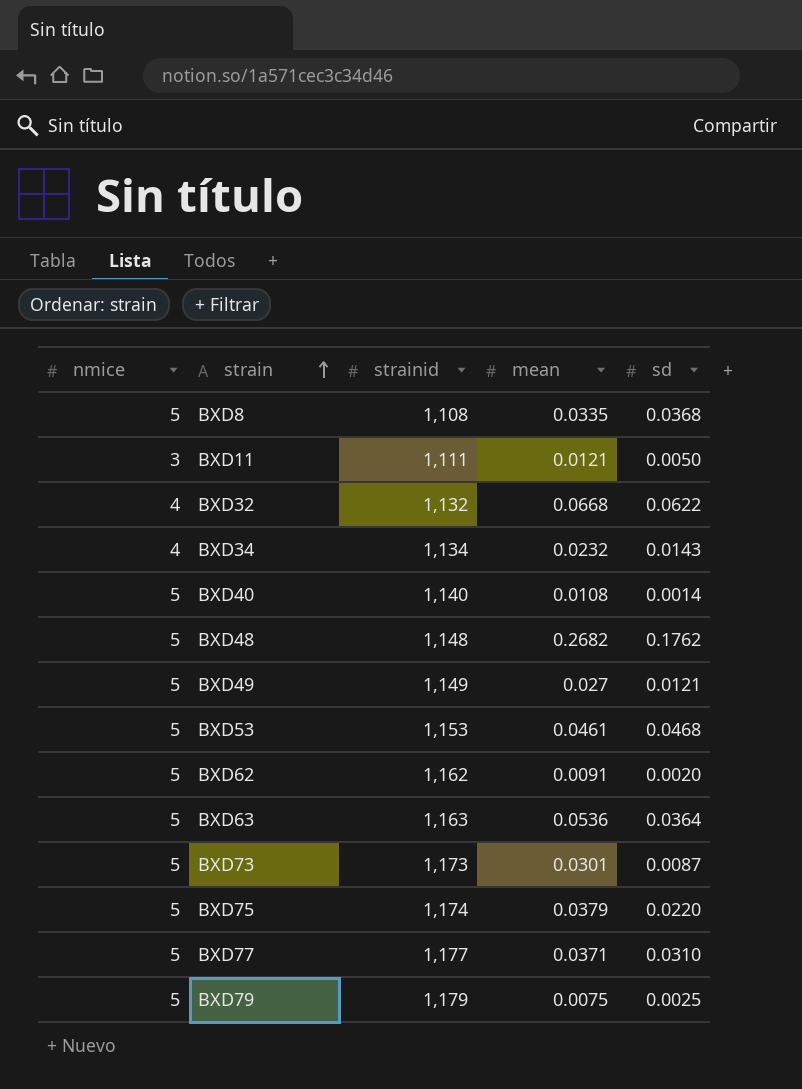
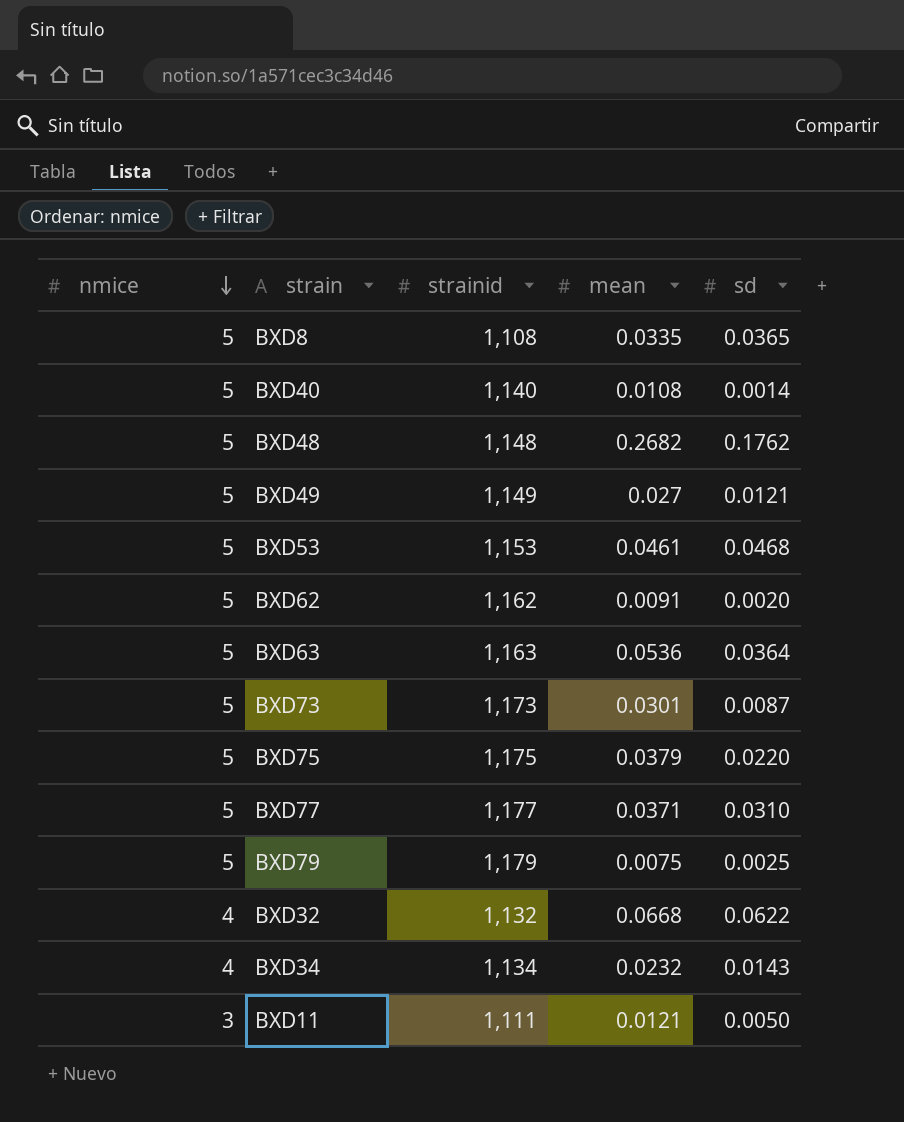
row order: strain ascending -> nmice descending
BXD8 | sd: 0.0368 -> 0.0365
BXD75 | strainid: 1,174 -> 1,175

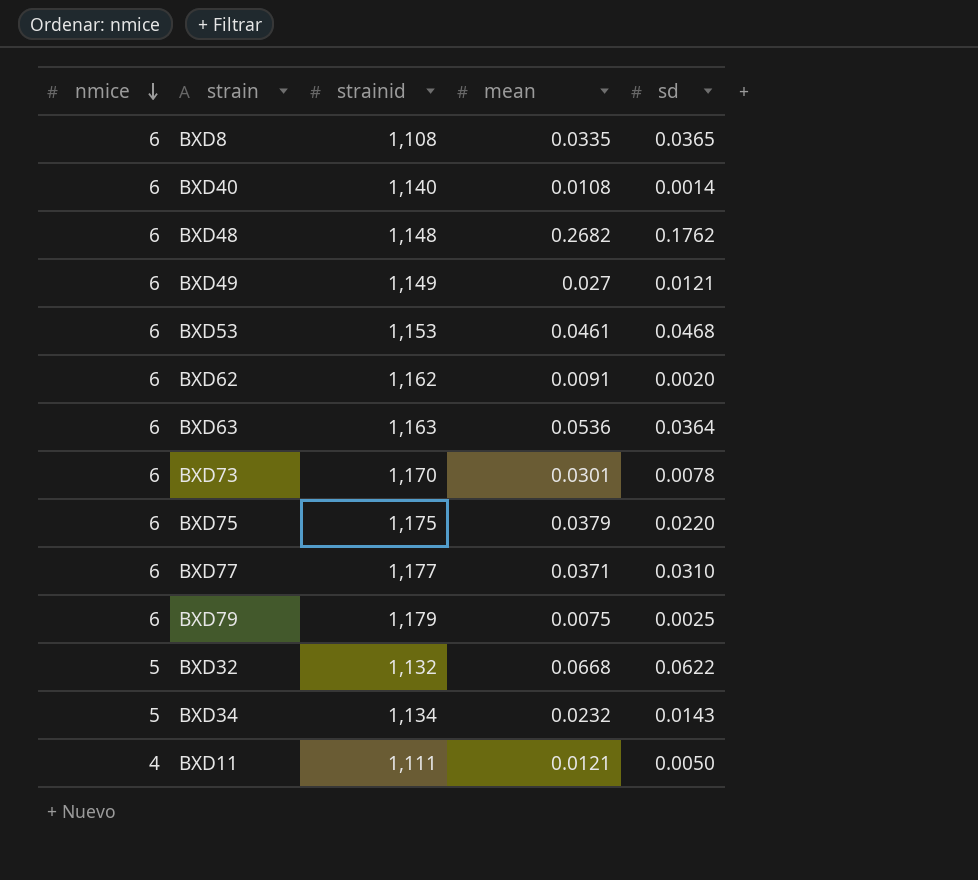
BXD8 | nmice: 5 -> 6
BXD40 | nmice: 5 -> 6
BXD48 | nmice: 5 -> 6
BXD49 | nmice: 5 -> 6
BXD53 | nmice: 5 -> 6
BXD62 | nmice: 5 -> 6
BXD63 | nmice: 5 -> 6
BXD73 | nmice: 5 -> 6
BXD73 | strainid: 1,173 -> 1,170
BXD73 | sd: 0.0087 -> 0.0078
BXD75 | nmice: 5 -> 6
BXD77 | nmice: 5 -> 6
BXD79 | nmice: 5 -> 6
BXD32 | nmice: 4 -> 5
BXD34 | nmice: 4 -> 5
BXD11 | nmice: 3 -> 4

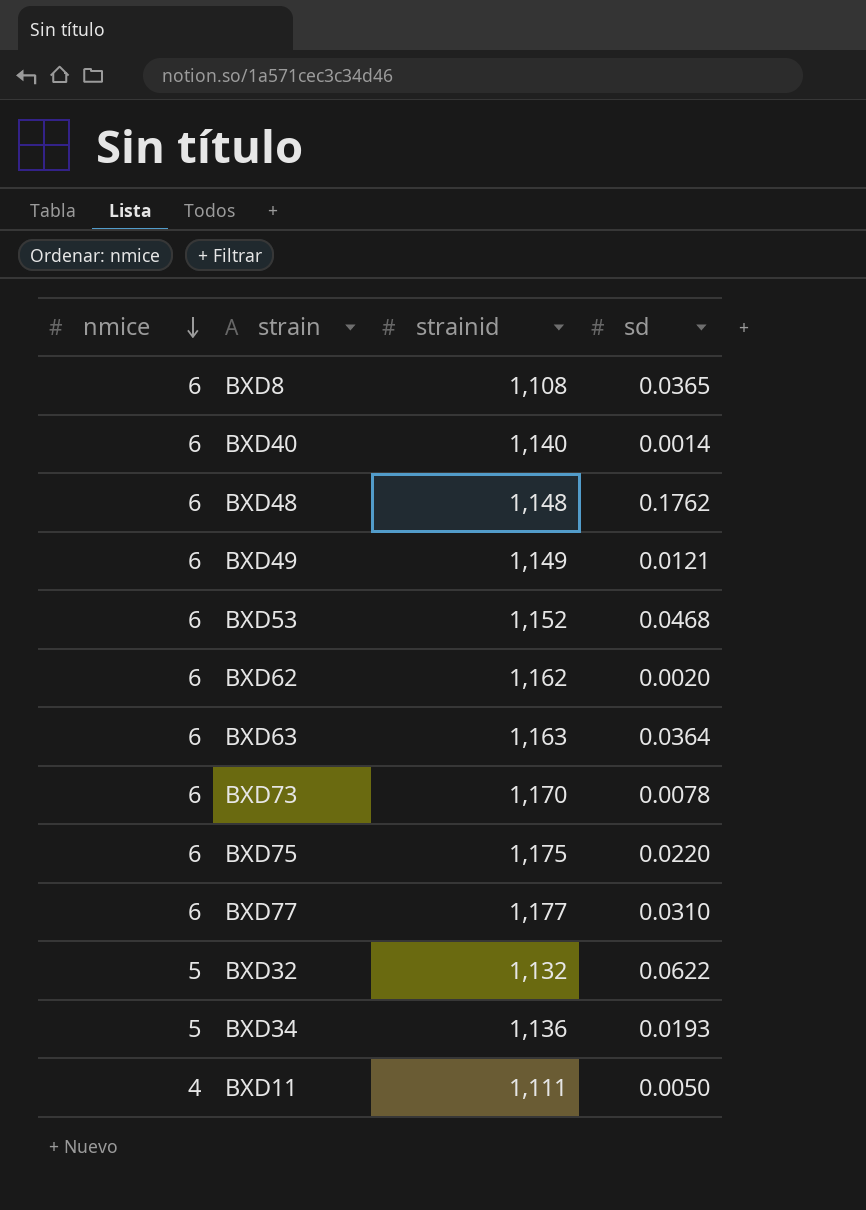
column mean | position: 4 -> none
row BXD79: 6 | 1,179 | 0.0075 | 0.0025 -> none
BXD53 | strainid: 1,153 -> 1,152
BXD34 | strainid: 1,134 -> 1,136
BXD34 | sd: 0.0143 -> 0.0193

